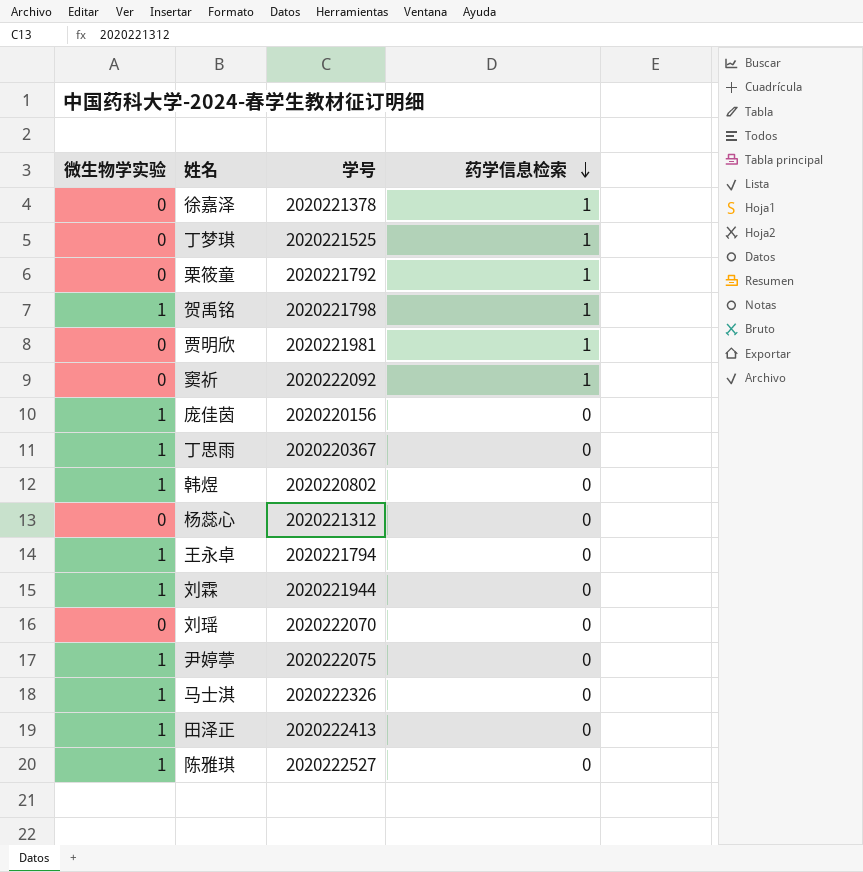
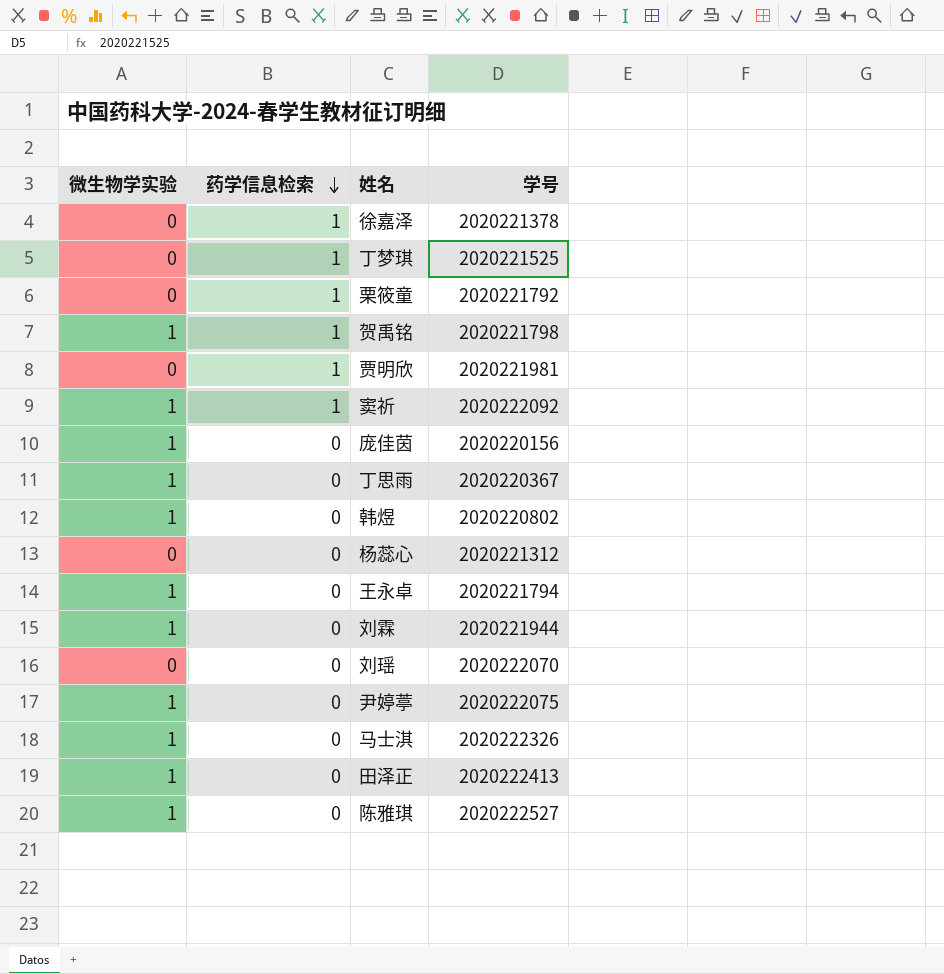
column 药学信息检索 | position: 4 -> 2
窦祈 | 微生物学实验: 0 -> 1

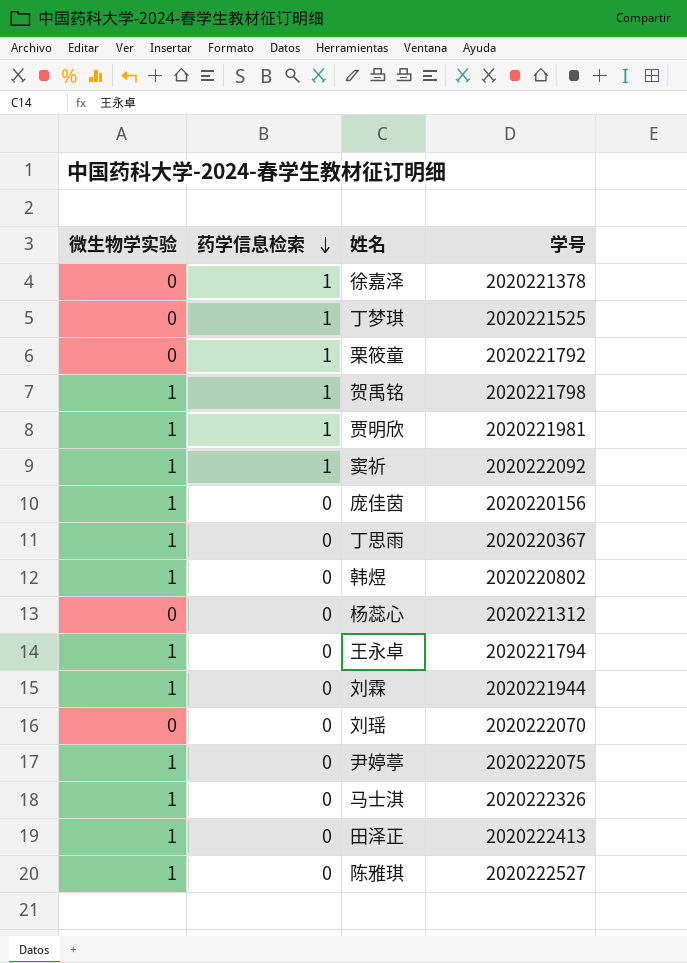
贾明欣 | 微生物学实验: 0 -> 1

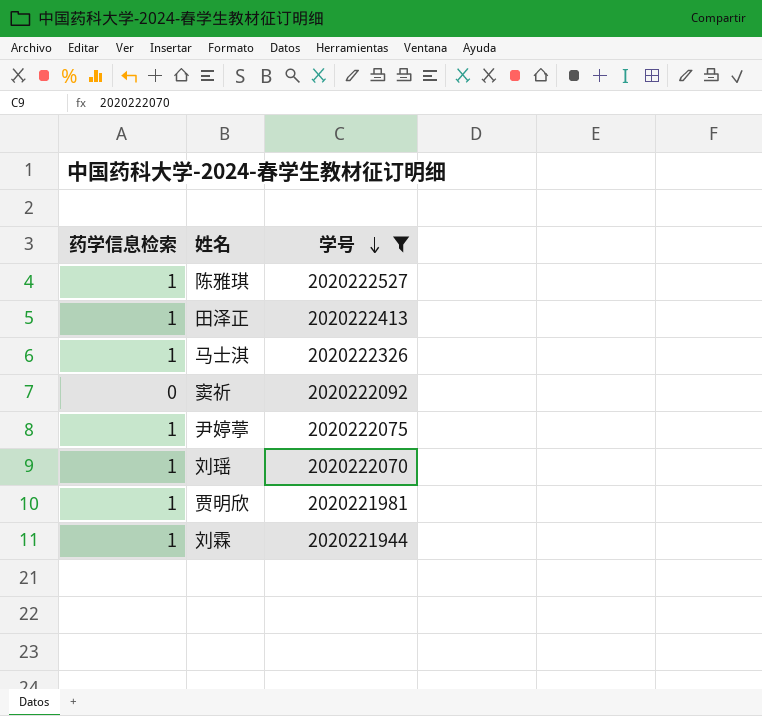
filter: none -> 学号 >= 2020221944
row order: 药学信息检索 descending -> 学号 descending
column 微生物学实验 | position: 1 -> none
陈雅琪 | 药学信息检索: 0 -> 1
田泽正 | 药学信息检索: 0 -> 1
马士淇 | 药学信息检索: 0 -> 1
窦祈 | 药学信息检索: 1 -> 0
尹婷葶 | 药学信息检索: 0 -> 1
刘瑶 | 药学信息检索: 0 -> 1
刘霖 | 药学信息检索: 0 -> 1

